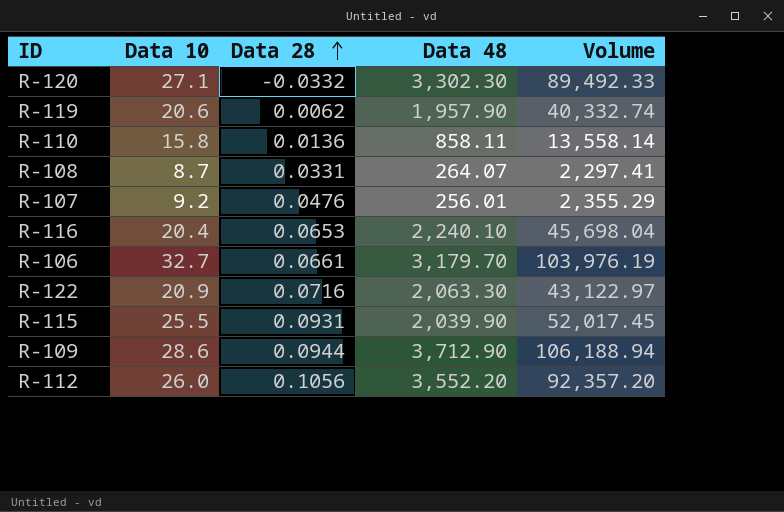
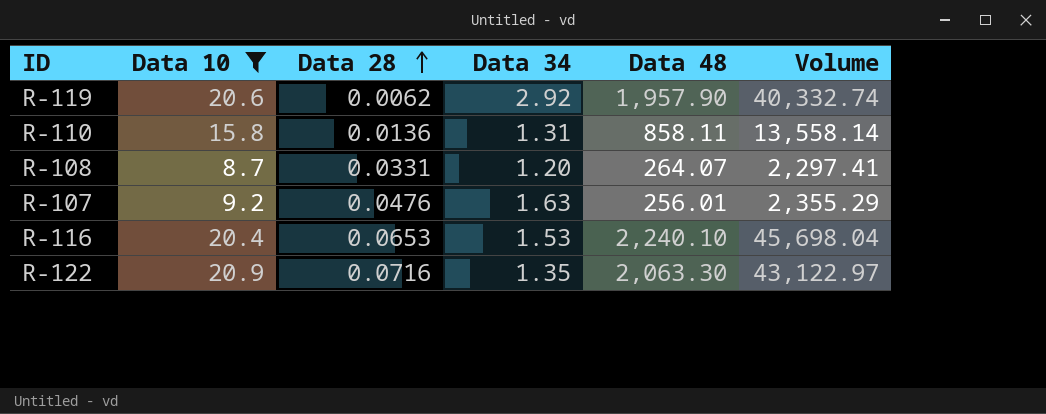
filter: none -> Data 10 <= 20.9
column Data 34 | position: none -> 4

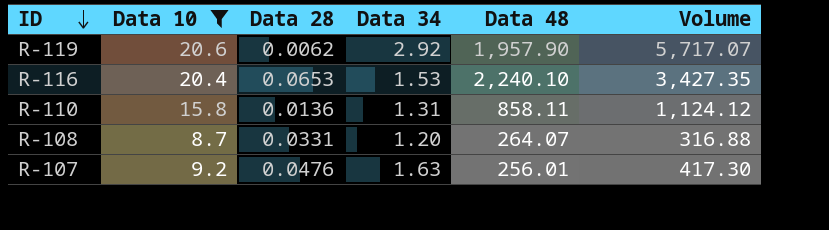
row order: Data 28 ascending -> ID descending
column Volume | formula: [Data 10] * [Data 48] -> [Data 34] * [Data 48]
row R-122: 20.9 | 0.0716 | 1.35 | 2,063.30 | 43,122.97 -> none

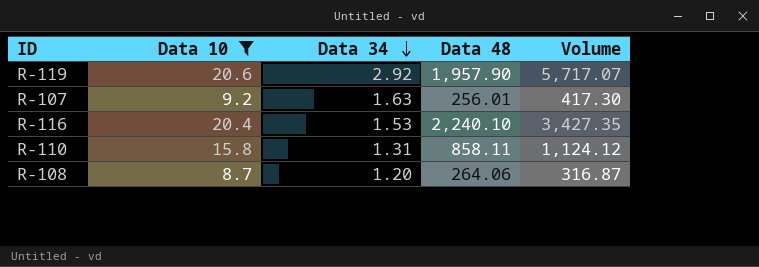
row order: ID descending -> Data 34 descending
column Data 28 | position: 3 -> none
R-108 | Data 48: 264.07 -> 264.06
R-108 | Volume: 316.88 -> 316.87

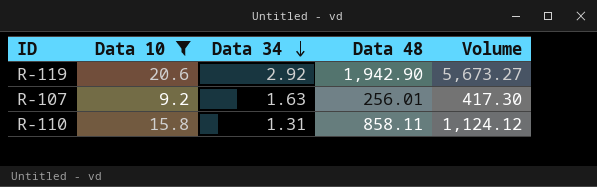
row R-116: 20.4 | 1.53 | 2,240.10 | 3,427.35 -> none
row R-108: 8.7 | 1.20 | 264.06 | 316.87 -> none
R-119 | Data 48: 1,957.90 -> 1,942.90
R-119 | Volume: 5,717.07 -> 5,673.27

